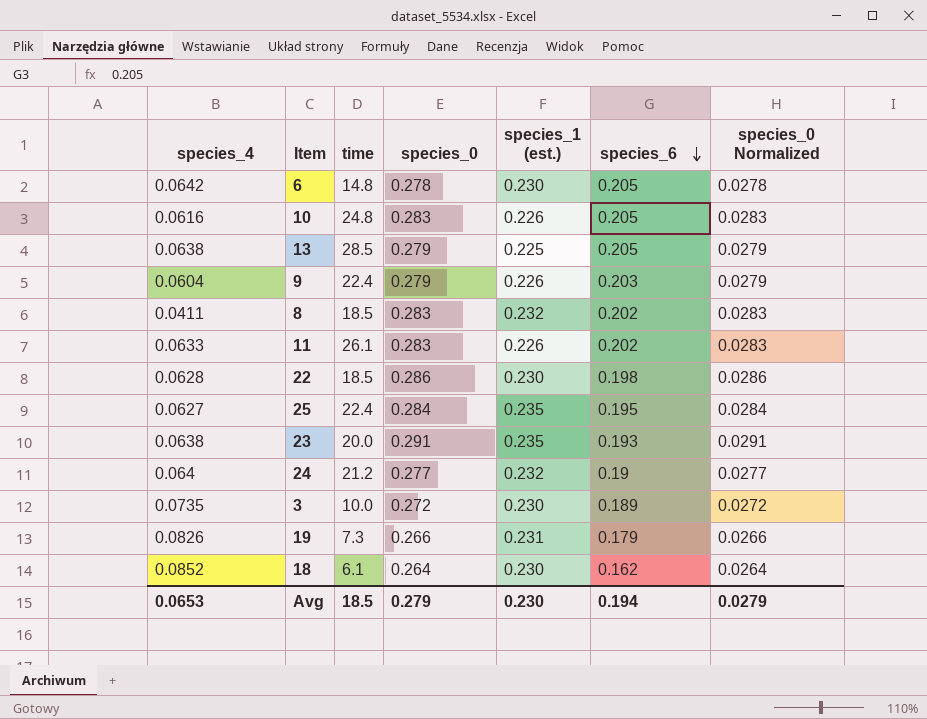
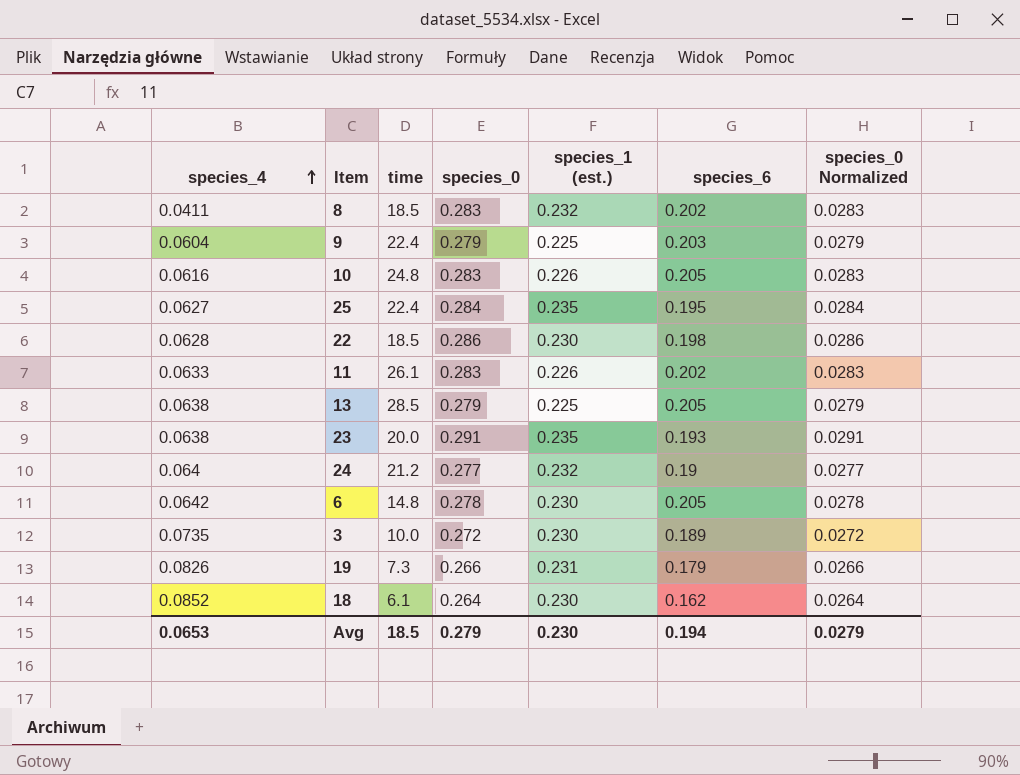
row order: species_6 descending -> species_4 ascending
9 | species_1 (est.): 0.226 -> 0.225

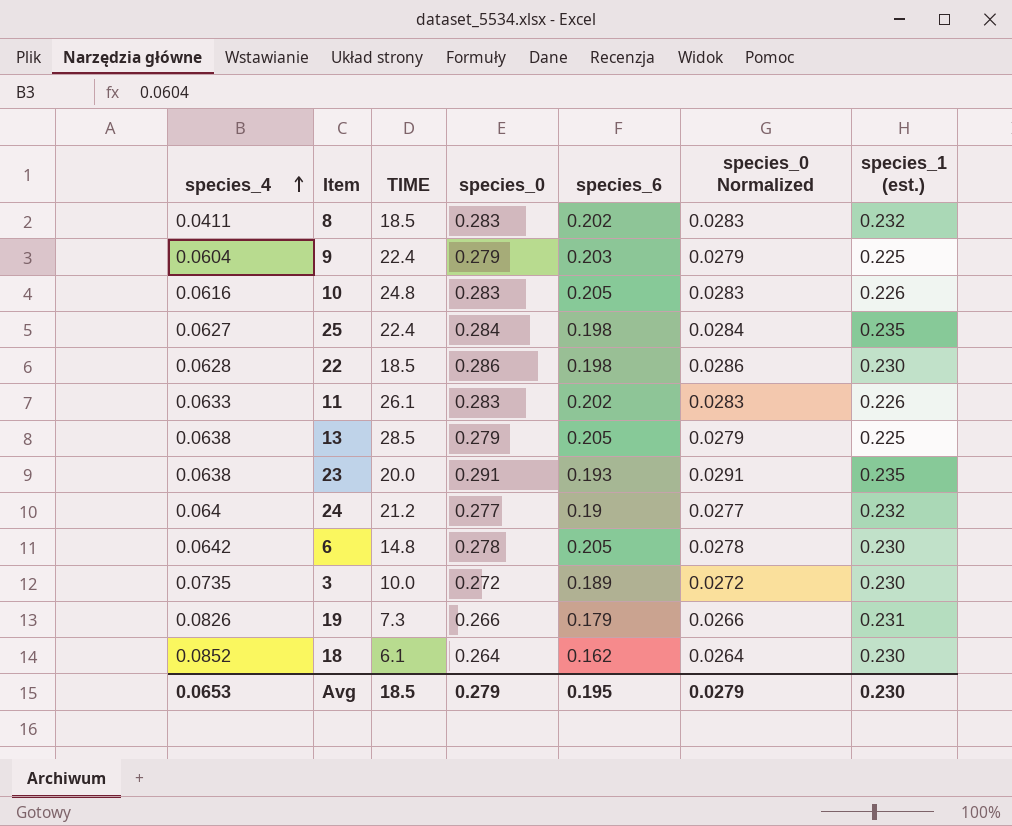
column name: time -> TIME
column species_1 (est.) | position: 5 -> 7
25 | species_6: 0.195 -> 0.198
Avg | species_6: 0.194 -> 0.195

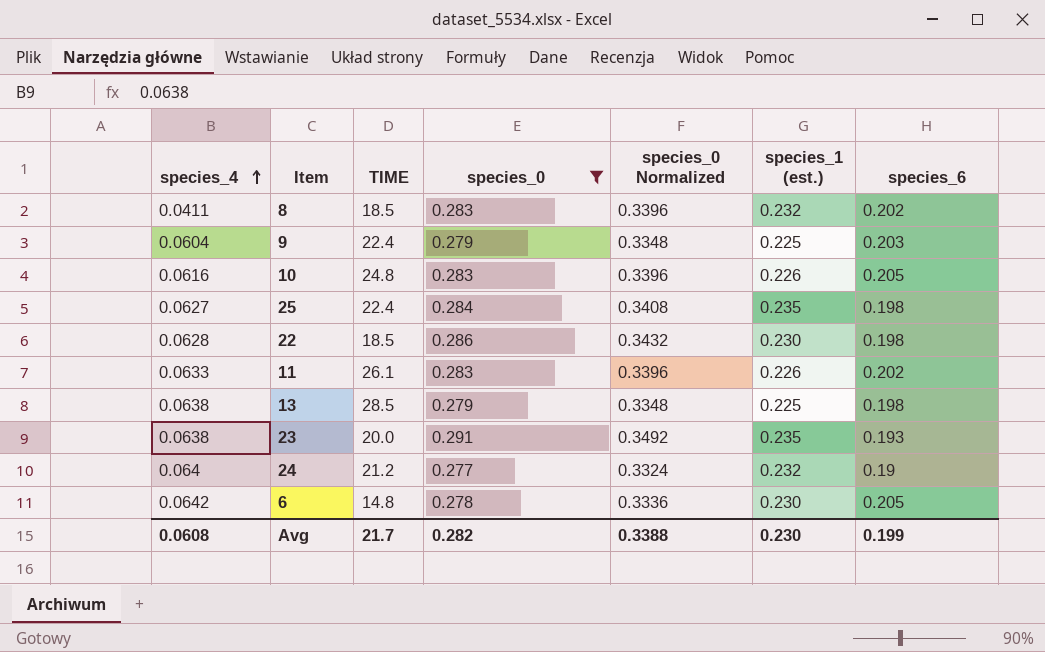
filter: none -> species_0 >= 0.277
column species_0 Normalized | formula: [species_0] * 0.1 -> [species_0] * 1.2
column species_6 | position: 5 -> 7
13 | species_6: 0.205 -> 0.198
Avg | species_4: 0.0653 -> 0.0608
Avg | TIME: 18.5 -> 21.7
Avg | species_0: 0.279 -> 0.282
Avg | species_0 Normalized: 0.0279 -> 0.3388
Avg | species_6: 0.195 -> 0.199

